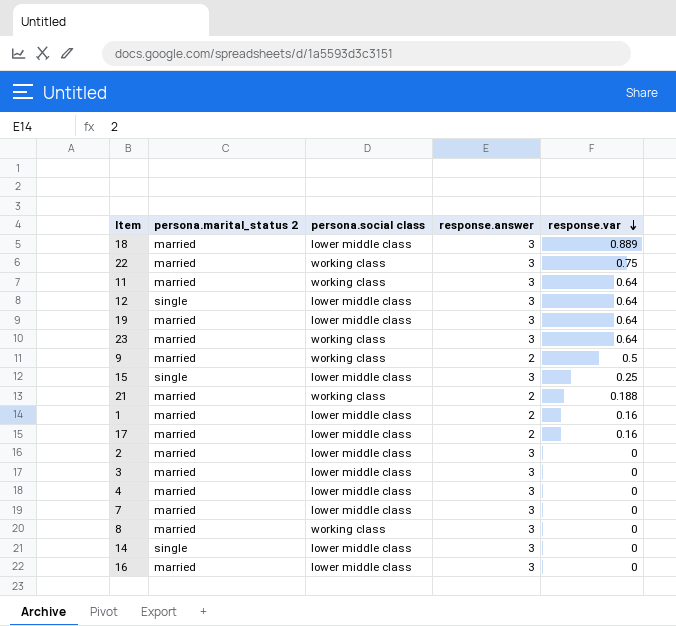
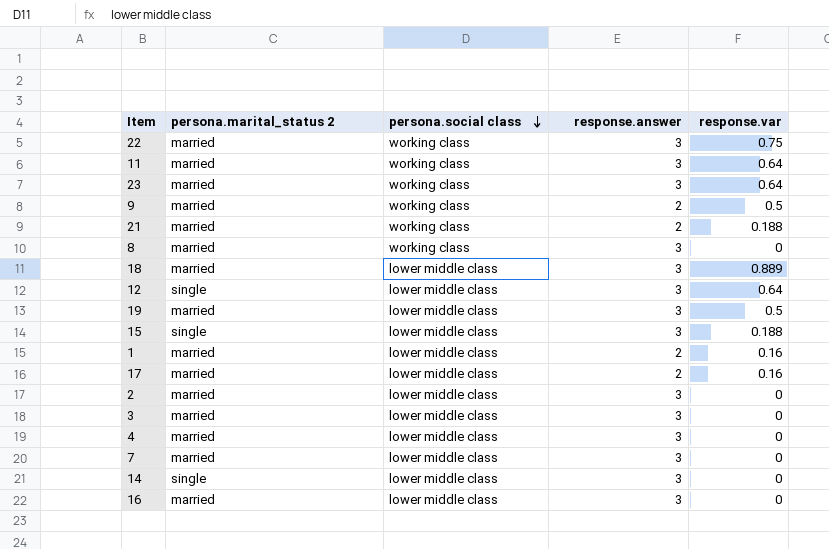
row order: response.var descending -> persona.social class descending
19 | response.var: 0.64 -> 0.5
15 | response.var: 0.25 -> 0.188

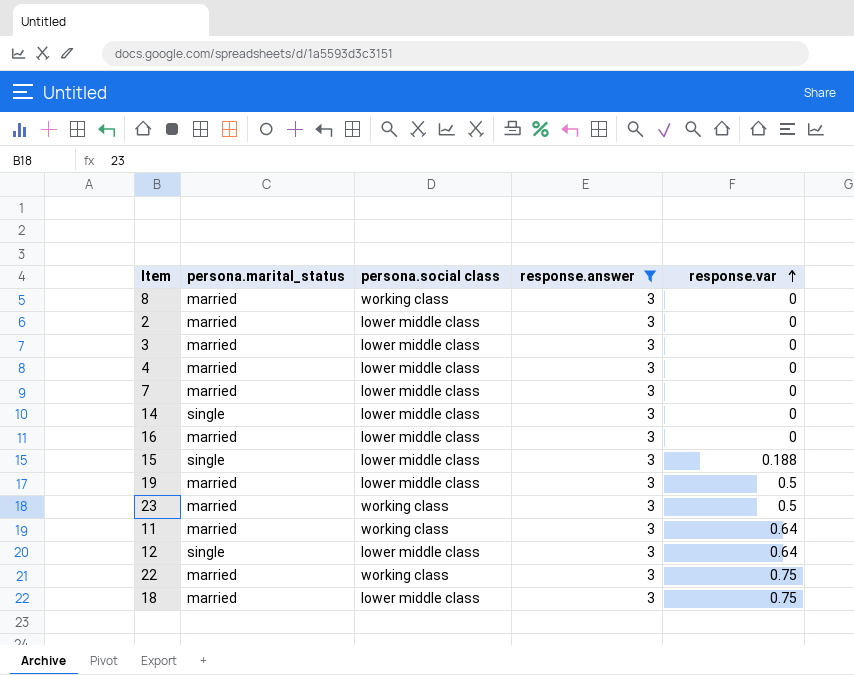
filter: none -> response.answer = 3
row order: persona.social class descending -> response.var ascending
column name: persona.marital_status 2 -> persona.marital_status
23 | response.var: 0.64 -> 0.5
18 | response.var: 0.889 -> 0.75

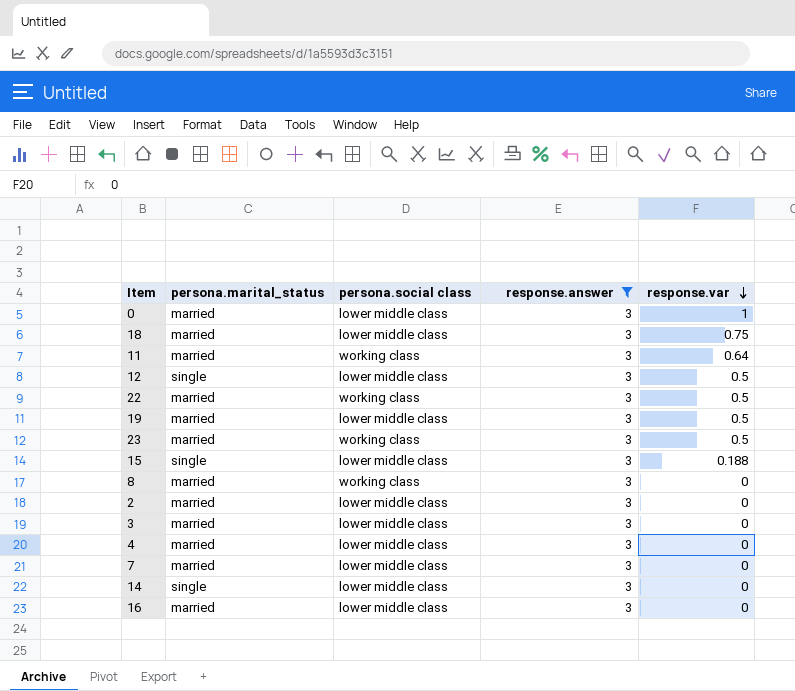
row order: response.var ascending -> response.var descending
row 0: none -> married | lower middle class | 3 | 1
12 | response.var: 0.64 -> 0.5
22 | response.var: 0.75 -> 0.5

